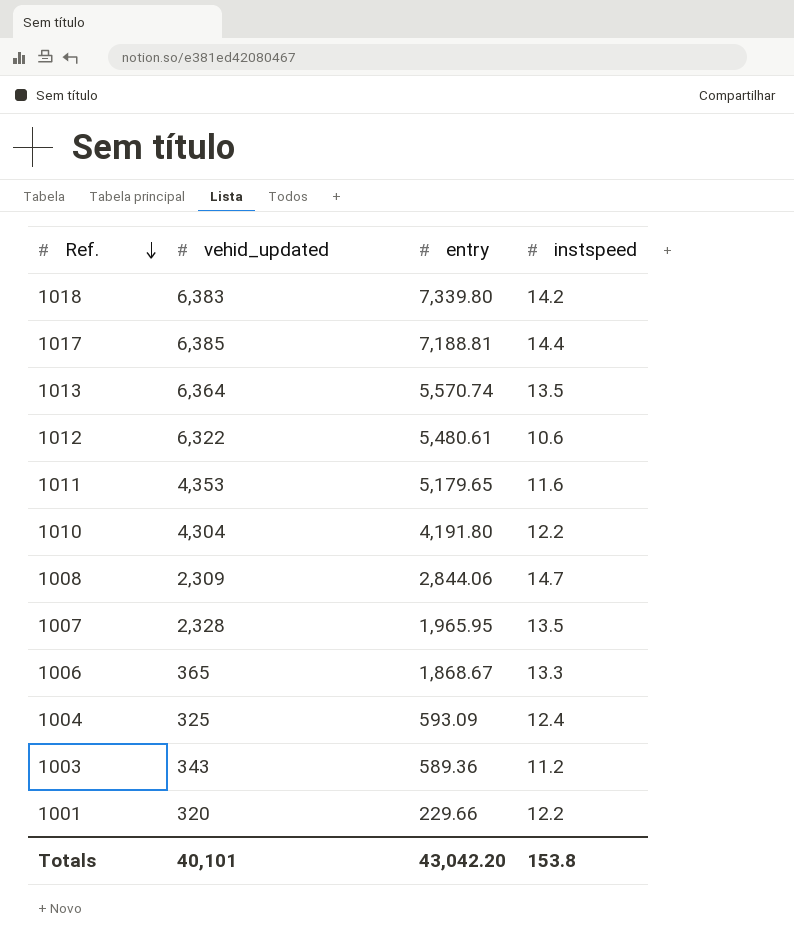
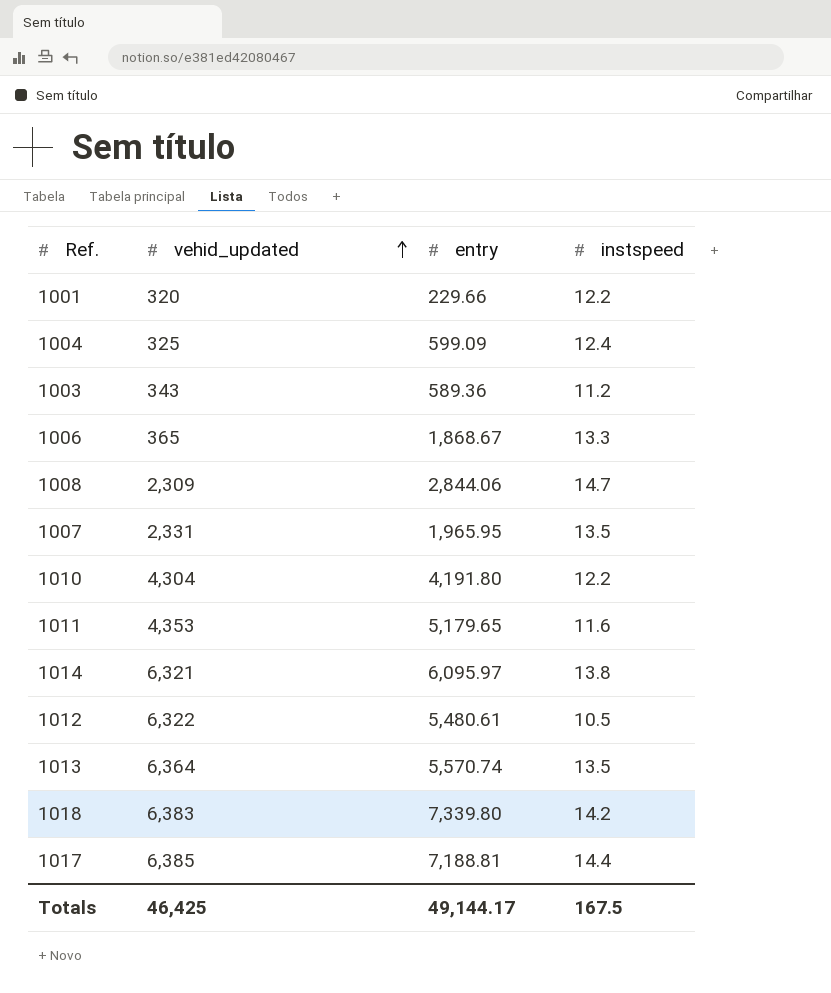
row order: Ref. descending -> vehid_updated ascending
1004 | entry: 593.09 -> 599.09
1007 | vehid_updated: 2,328 -> 2,331
row 1014: none -> 6,321 | 6,095.97 | 13.8
1012 | instspeed: 10.6 -> 10.5
Totals | vehid_updated: 40,101 -> 46,425
Totals | entry: 43,042.20 -> 49,144.17
Totals | instspeed: 153.8 -> 167.5

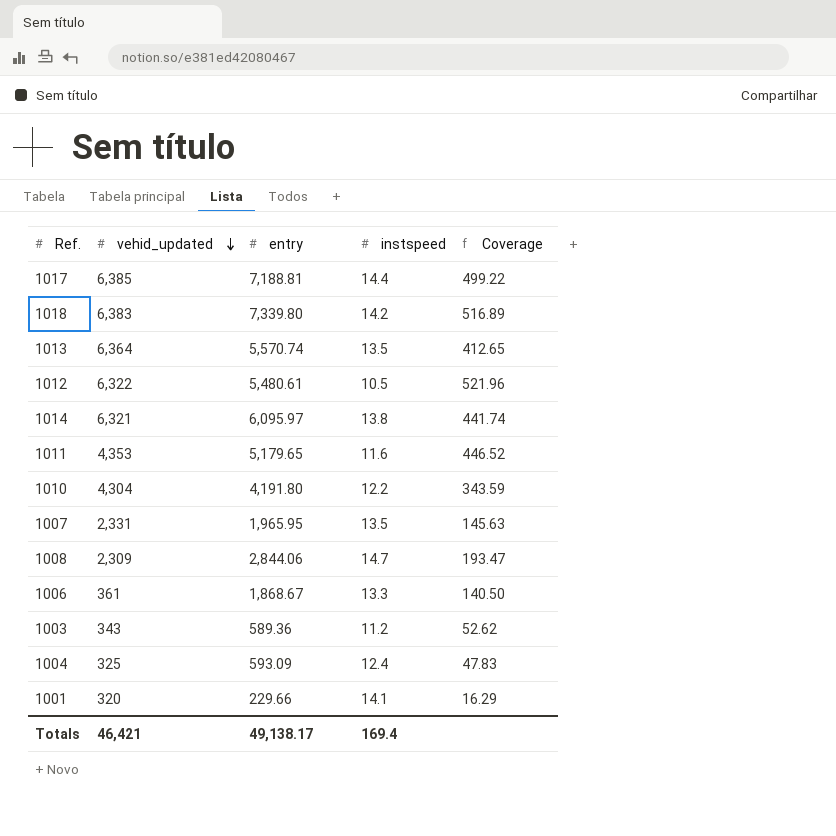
row order: vehid_updated ascending -> vehid_updated descending
column Coverage | formula: none -> [entry] / [instspeed]
1006 | vehid_updated: 365 -> 361
1004 | entry: 599.09 -> 593.09
1001 | instspeed: 12.2 -> 14.1
Totals | vehid_updated: 46,425 -> 46,421
Totals | entry: 49,144.17 -> 49,138.17
Totals | instspeed: 167.5 -> 169.4

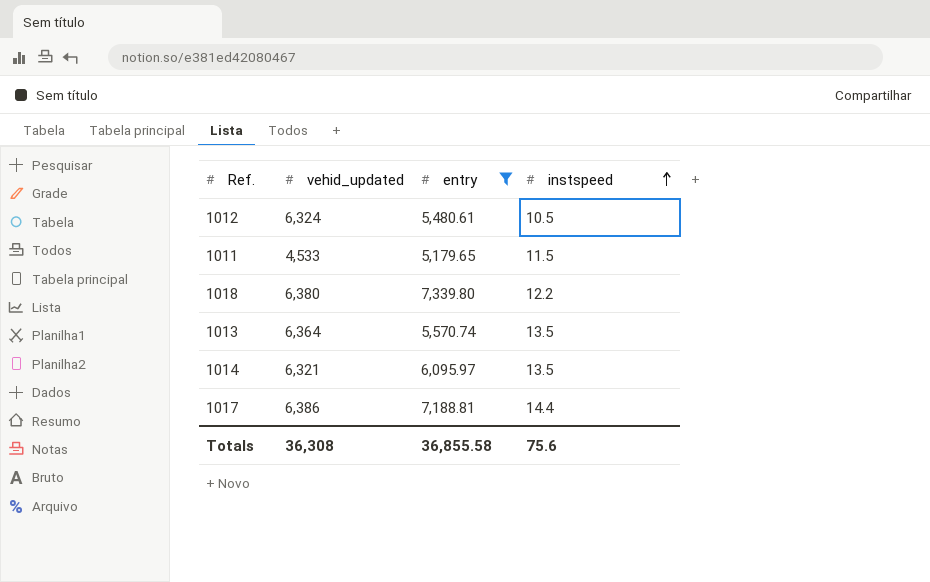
filter: none -> entry >= 5,179.65
row order: vehid_updated descending -> instspeed ascending
column Coverage | formula: [entry] / [instspeed] -> none
1012 | vehid_updated: 6,322 -> 6,324
1011 | vehid_updated: 4,353 -> 4,533
1011 | instspeed: 11.6 -> 11.5
1018 | vehid_updated: 6,383 -> 6,380
1018 | instspeed: 14.2 -> 12.2
1014 | instspeed: 13.8 -> 13.5
1017 | vehid_updated: 6,385 -> 6,386
Totals | vehid_updated: 46,421 -> 36,308
Totals | entry: 49,138.17 -> 36,855.58
Totals | instspeed: 169.4 -> 75.6

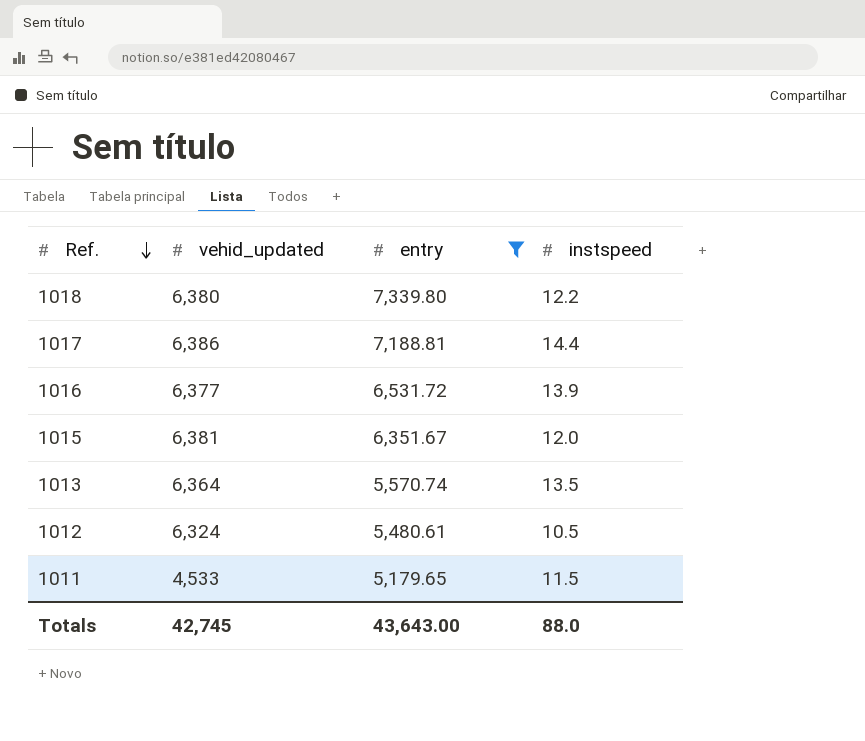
row order: instspeed ascending -> Ref. descending
row 1014: 6,321 | 6,095.97 | 13.5 -> none
row 1016: none -> 6,377 | 6,531.72 | 13.9
row 1015: none -> 6,381 | 6,351.67 | 12.0
Totals | vehid_updated: 36,308 -> 42,745
Totals | entry: 36,855.58 -> 43,643.00
Totals | instspeed: 75.6 -> 88.0

